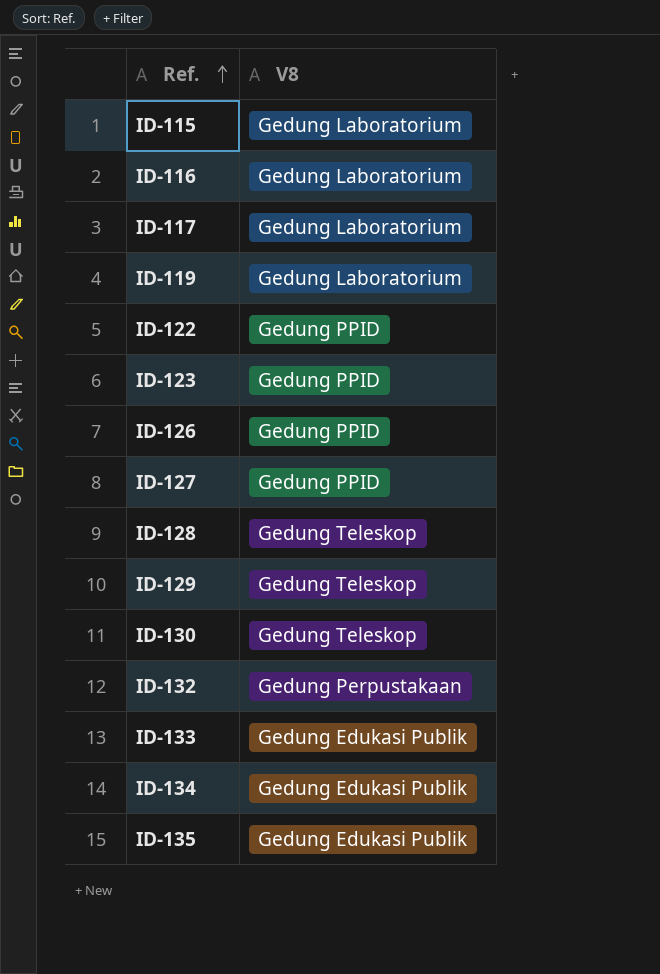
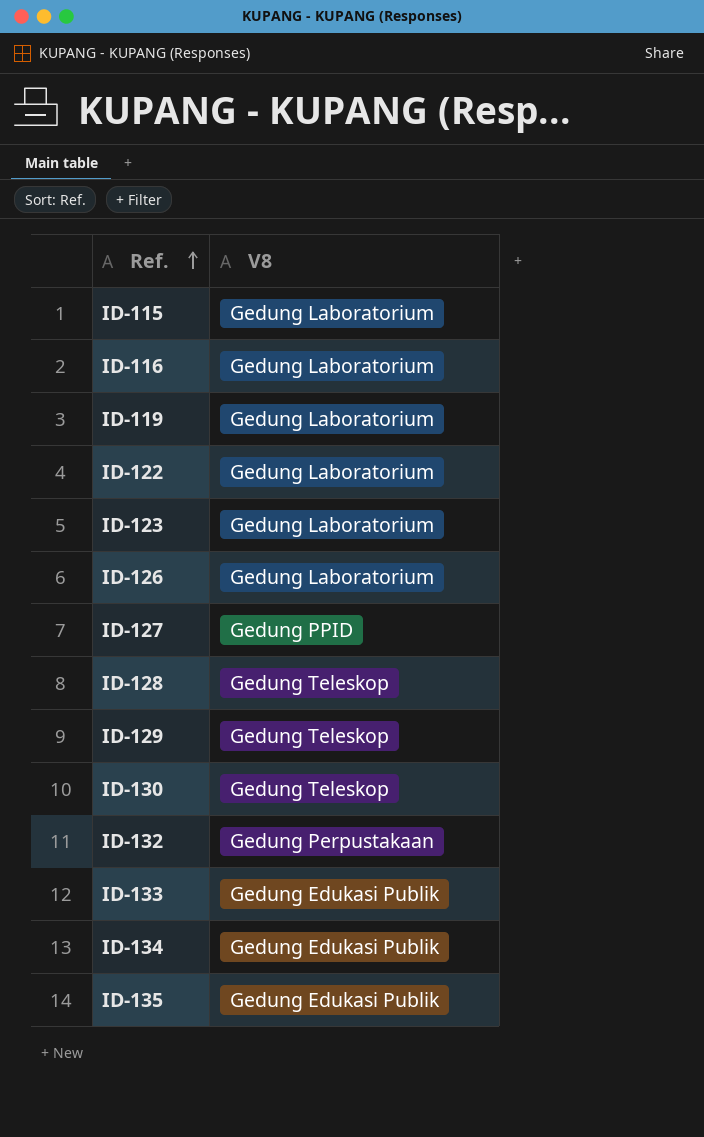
row ID-117: Gedung Laboratorium -> none
ID-122 | V8: Gedung PPID -> Gedung Laboratorium
ID-123 | V8: Gedung PPID -> Gedung Laboratorium
ID-126 | V8: Gedung PPID -> Gedung Laboratorium

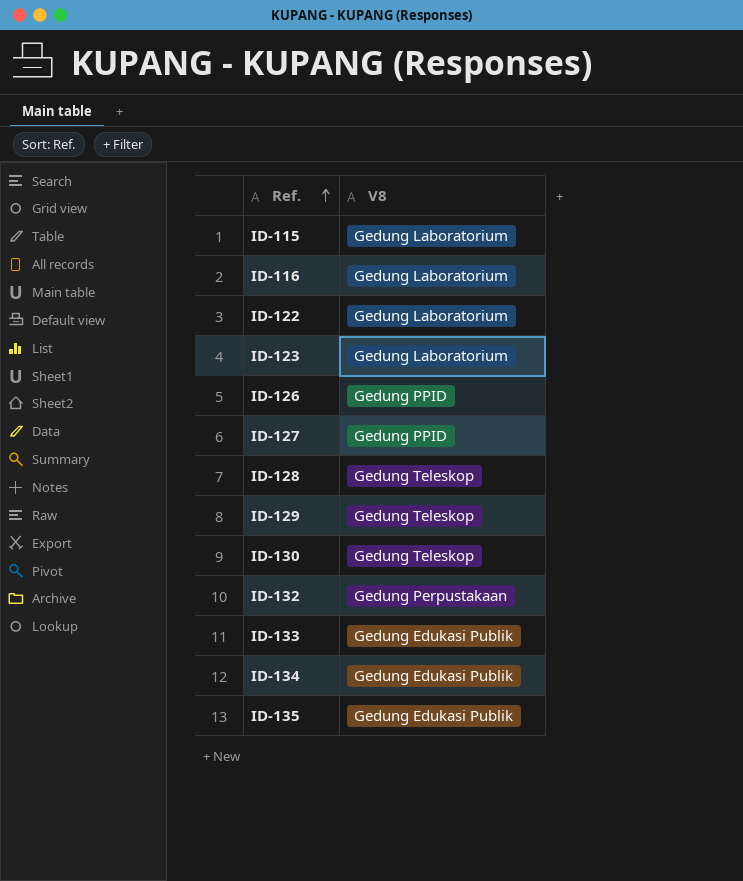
row ID-119: Gedung Laboratorium -> none
ID-126 | V8: Gedung Laboratorium -> Gedung PPID

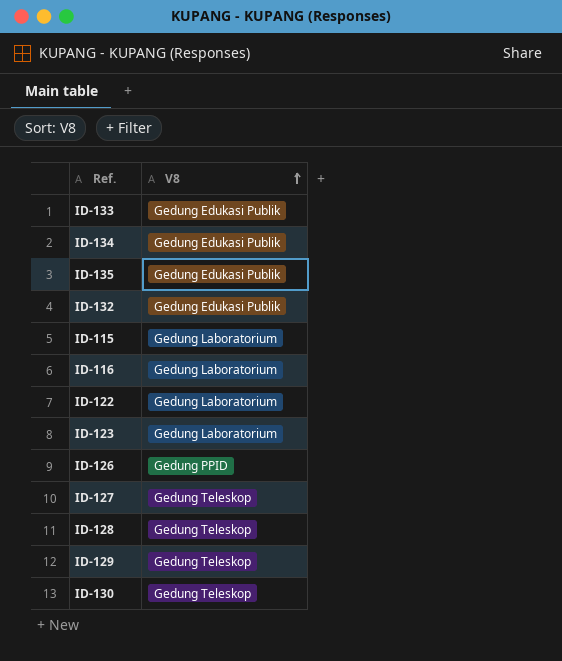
row order: Ref. ascending -> V8 ascending
ID-132 | V8: Gedung Perpustakaan -> Gedung Edukasi Publik
ID-127 | V8: Gedung PPID -> Gedung Teleskop

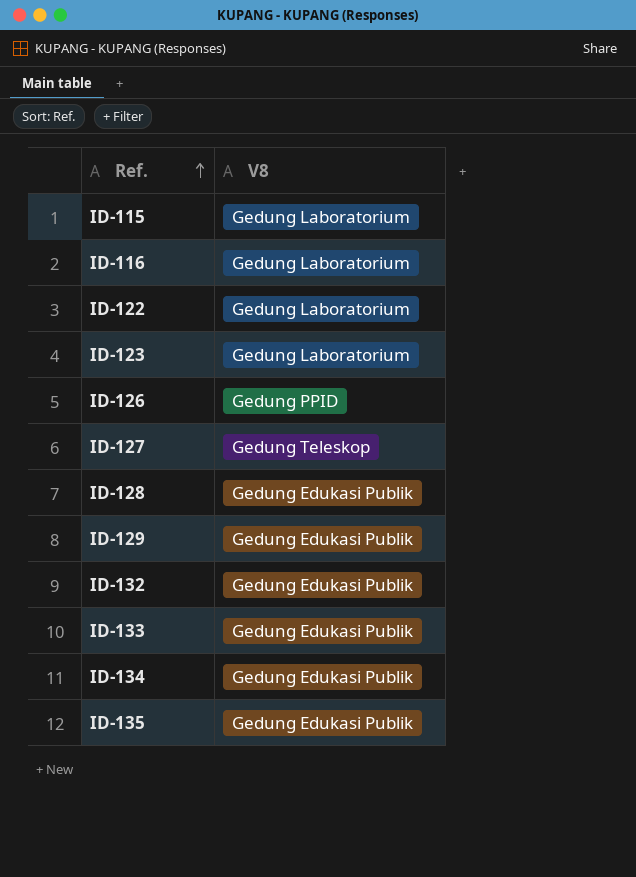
row order: V8 ascending -> Ref. ascending
row ID-130: Gedung Teleskop -> none
ID-128 | V8: Gedung Teleskop -> Gedung Edukasi Publik
ID-129 | V8: Gedung Teleskop -> Gedung Edukasi Publik

